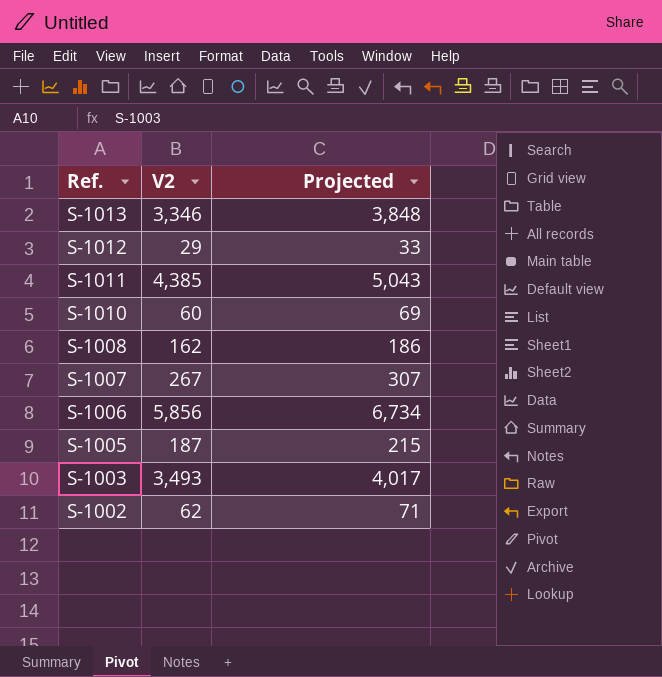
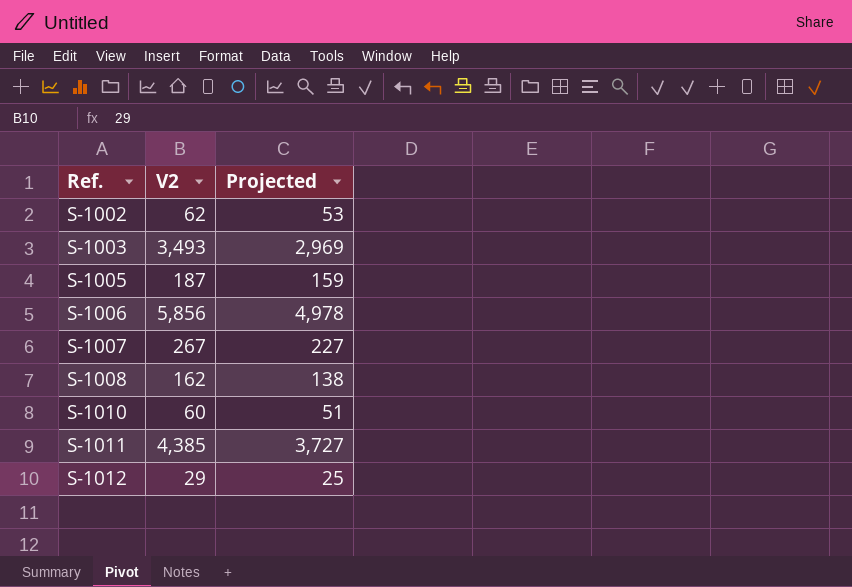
row order: Ref. descending -> Ref. ascending
column Projected | formula: [V2] * 1.15 -> [V2] * 0.85
row S-1013: 3,346 | 3,848 -> none

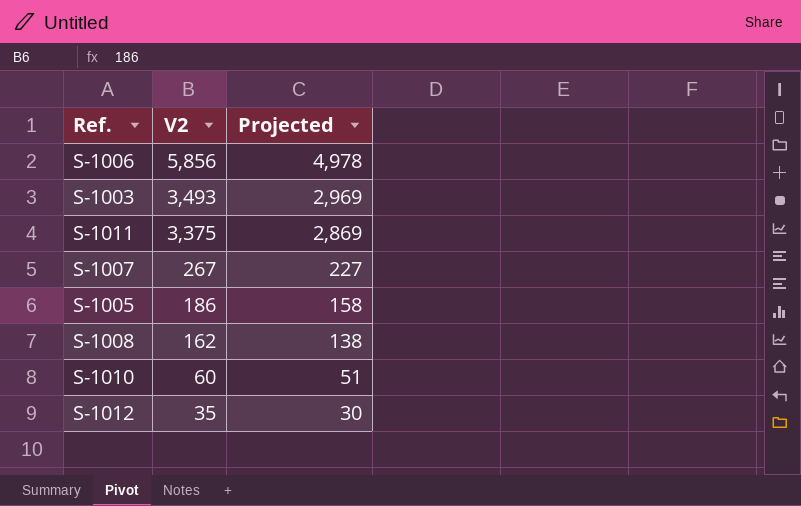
row order: Ref. ascending -> V2 descending
row S-1002: 62 | 53 -> none
S-1011 | V2: 4,385 -> 3,375
S-1011 | Projected: 3,727 -> 2,869
S-1005 | V2: 187 -> 186
S-1005 | Projected: 159 -> 158
S-1012 | V2: 29 -> 35
S-1012 | Projected: 25 -> 30

